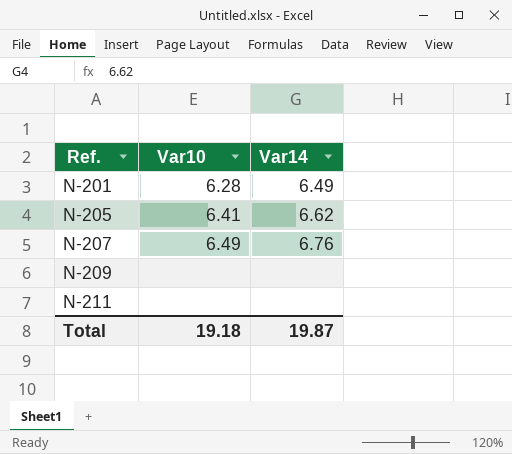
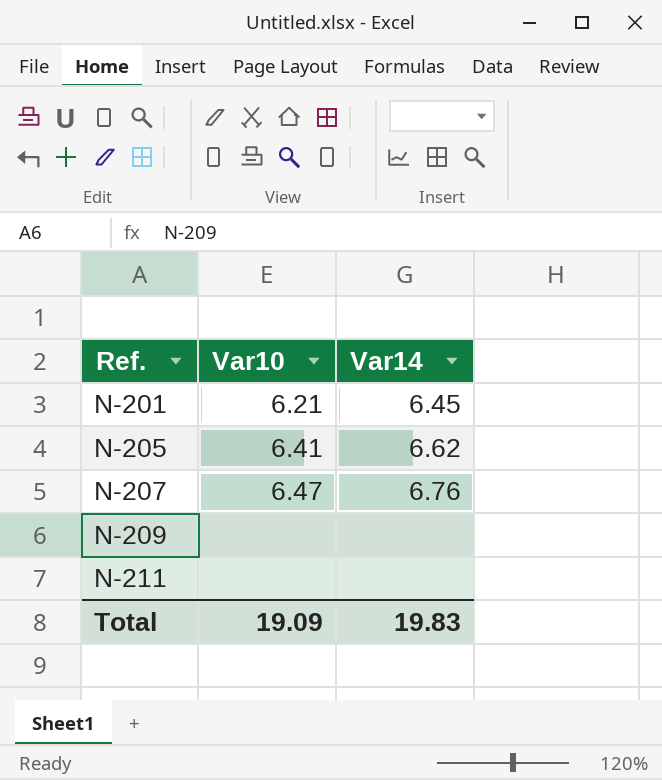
N-201 | Var10: 6.28 -> 6.21
N-201 | Var14: 6.49 -> 6.45
N-207 | Var10: 6.49 -> 6.47
Total | Var10: 19.18 -> 19.09
Total | Var14: 19.87 -> 19.83

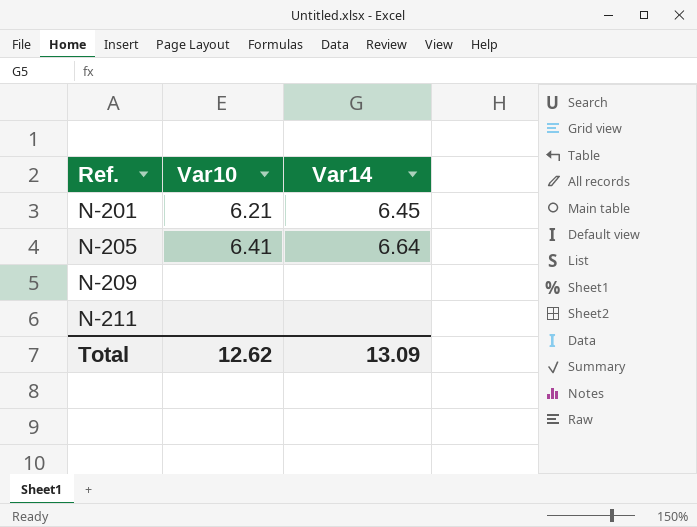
row N-207: 6.47 | 6.76 -> none
N-205 | Var14: 6.62 -> 6.64
Total | Var10: 19.09 -> 12.62
Total | Var14: 19.83 -> 13.09

